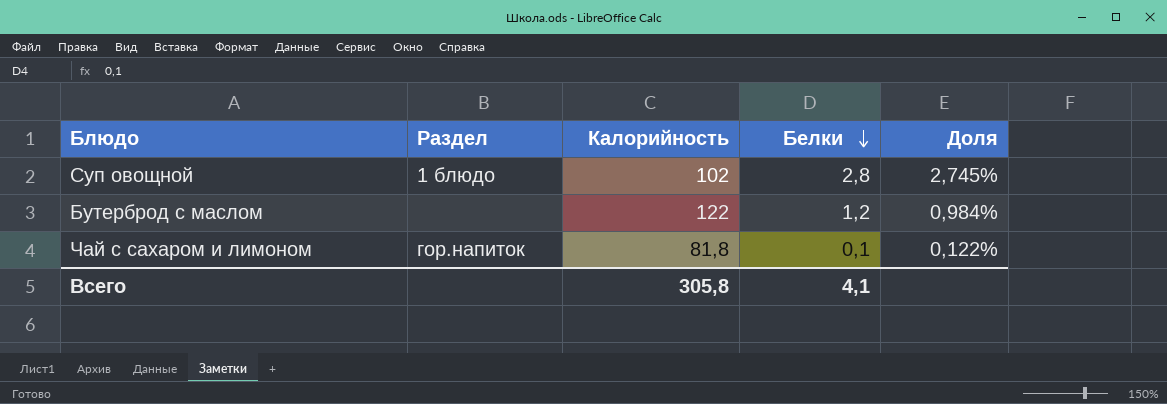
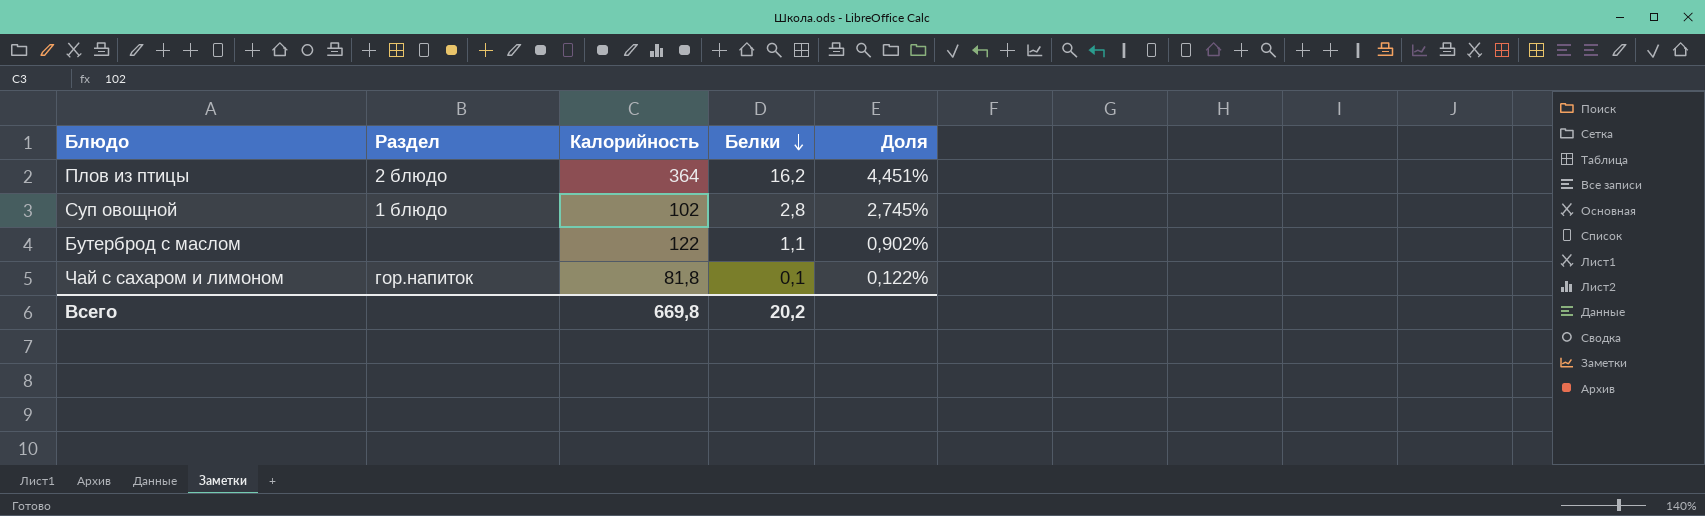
row Плов из птицы: none -> 2 блюдо | 364 | 16,2 | 4,451%
Бутерброд с маслом | Белки: 1,2 -> 1,1
Бутерброд с маслом | Доля: 0,984% -> 0,902%
Всего | Калорийность: 305,8 -> 669,8
Всего | Белки: 4,1 -> 20,2

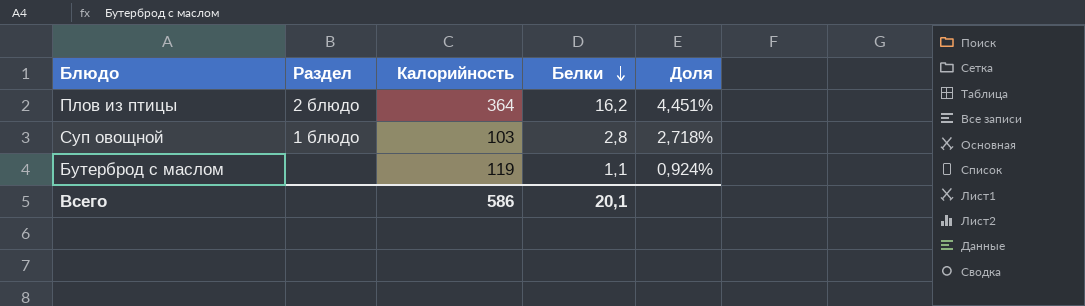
row Чай с сахаром и лимоном: гор.напиток | 81,8 | 0,1 | 0,122% -> none
Суп овощной | Калорийность: 102 -> 103
Суп овощной | Доля: 2,745% -> 2,718%
Бутерброд с маслом | Калорийность: 122 -> 119
Бутерброд с маслом | Доля: 0,902% -> 0,924%
Всего | Калорийность: 669,8 -> 586
Всего | Белки: 20,2 -> 20,1

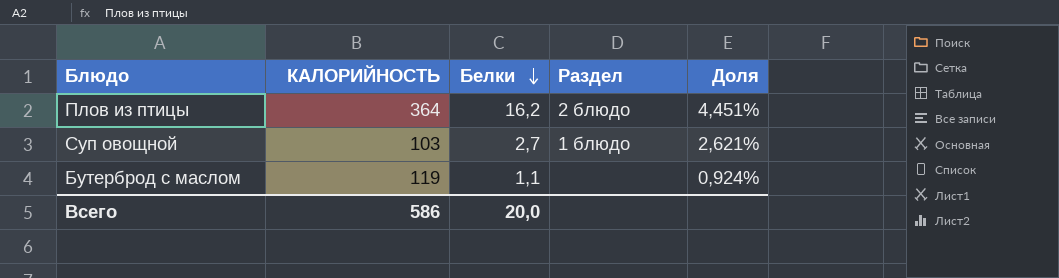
column name: Калорийность -> КАЛОРИЙНОСТЬ
column Раздел | position: 2 -> 4
Суп овощной | Белки: 2,8 -> 2,7
Суп овощной | Доля: 2,718% -> 2,621%
Всего | Белки: 20,1 -> 20,0

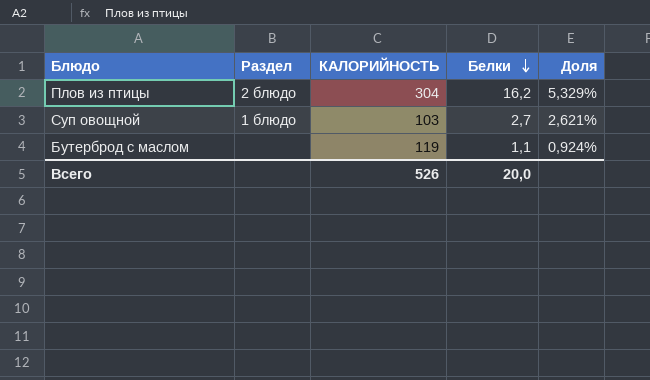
column Раздел | position: 4 -> 2
Плов из птицы | КАЛОРИЙНОСТЬ: 364 -> 304
Плов из птицы | Доля: 4,451% -> 5,329%
Всего | КАЛОРИЙНОСТЬ: 586 -> 526

